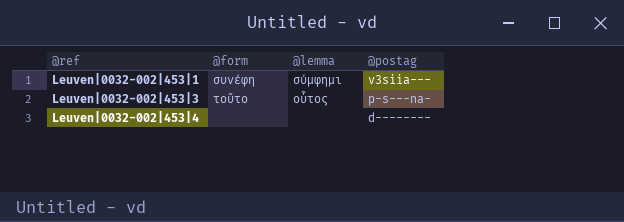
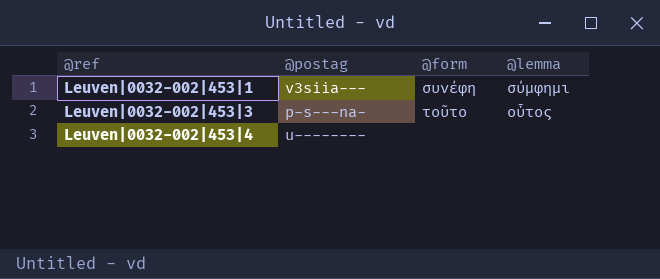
column @postag | position: 4 -> 2
Leuven|0032-002|453|4 | @postag: d-------- -> u--------

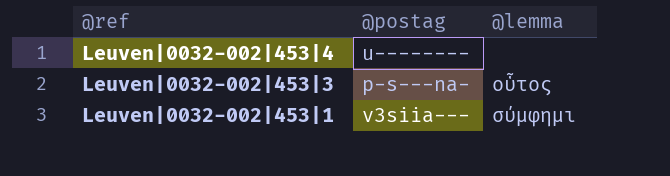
row order: @ref ascending -> @ref descending
column @form | position: 3 -> none

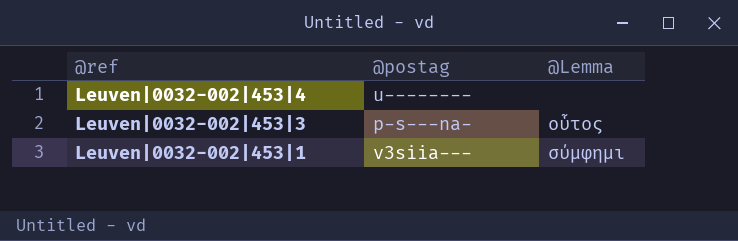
column name: @lemma -> @Lemma

